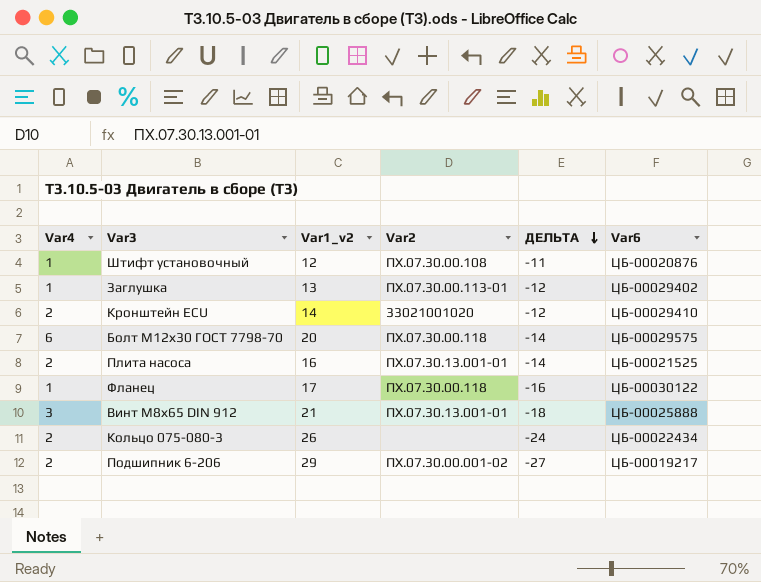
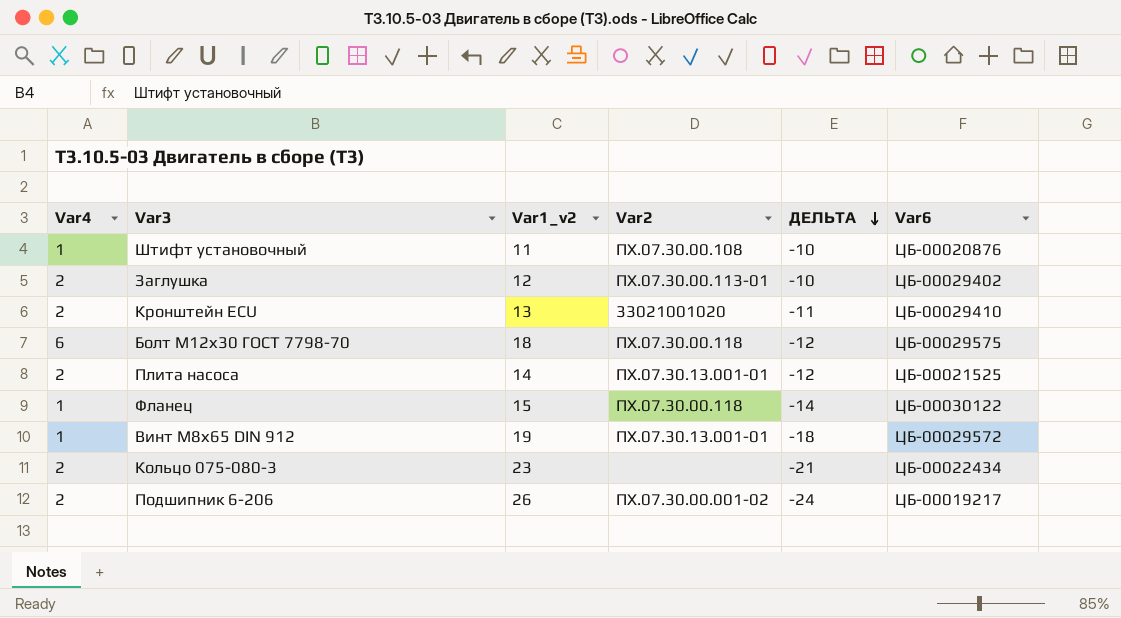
Штифт установочный | Var1_v2: 12 -> 11
Штифт установочный | ДЕЛЬТА: -11 -> -10
Заглушка | Var4: 1 -> 2
Заглушка | Var1_v2: 13 -> 12
Заглушка | ДЕЛЬТА: -12 -> -10
Кронштейн ECU | Var1_v2: 14 -> 13
Кронштейн ECU | ДЕЛЬТА: -12 -> -11
Болт М12х30 ГОСТ 7798-70 | Var1_v2: 20 -> 18
Болт М12х30 ГОСТ 7798-70 | ДЕЛЬТА: -14 -> -12
Плита насоса | Var1_v2: 16 -> 14
Плита насоса | ДЕЛЬТА: -14 -> -12
Фланец | Var1_v2: 17 -> 15
Фланец | ДЕЛЬТА: -16 -> -14
Винт М8х65 DIN 912 | Var4: 3 -> 1
Винт М8х65 DIN 912 | Var1_v2: 21 -> 19
Винт М8х65 DIN 912 | Var6: ЦБ-00025888 -> ЦБ-00029572
Кольцо 075-080-3 | Var1_v2: 26 -> 23
Кольцо 075-080-3 | ДЕЛЬТА: -24 -> -21
Подшипник 6-206 | Var1_v2: 29 -> 26
Подшипник 6-206 | ДЕЛЬТА: -27 -> -24

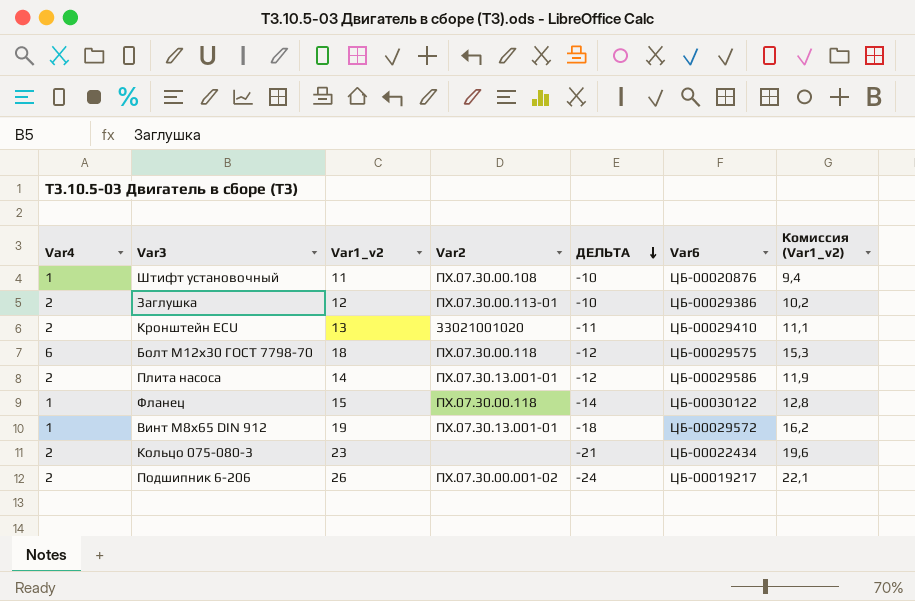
column Комиссия (Var1_v2) | formula: none -> [Var1_v2] * 0,85
Заглушка | Var6: ЦБ-00029402 -> ЦБ-00029386
Плита насоса | Var6: ЦБ-00021525 -> ЦБ-00029586

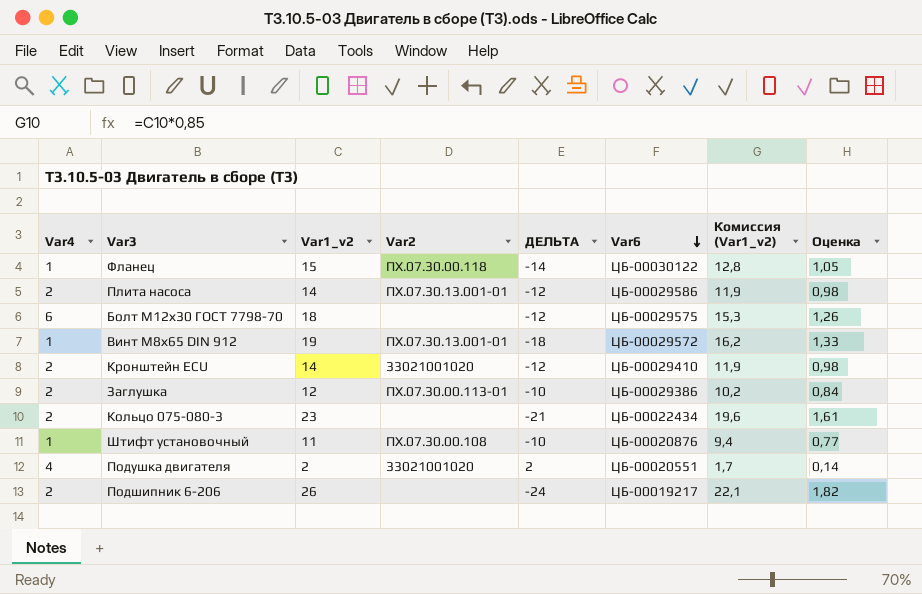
row order: ДЕЛЬТА descending -> Var6 descending
column Оценка | formula: none -> [Var1_v2] * 0,07
Болт М12х30 ГОСТ 7798-70 | Var2: ПХ.07.30.00.118 -> none
Кронштейн ECU | Var1_v2: 13 -> 14
Кронштейн ECU | ДЕЛЬТА: -11 -> -12
Кронштейн ECU | Комиссия (Var1_v2): 11,1 -> 11,9
row Подушка двигателя: none -> 4 | 2 | 33021001020 | 2 | ЦБ-00020551 | 1,7 | 0,14
Подшипник 6-206 | Var2: ПХ.07.30.00.001-02 -> none

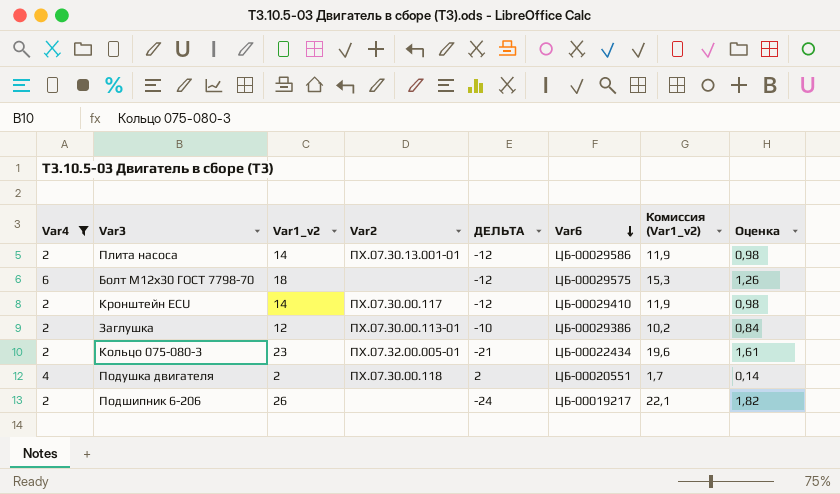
filter: none -> Var4 != 1
Кронштейн ECU | Var2: 33021001020 -> ПХ.07.30.00.117
Кольцо 075-080-3 | Var2: none -> ПХ.07.32.00.005-01
Подушка двигателя | Var2: 33021001020 -> ПХ.07.30.00.118

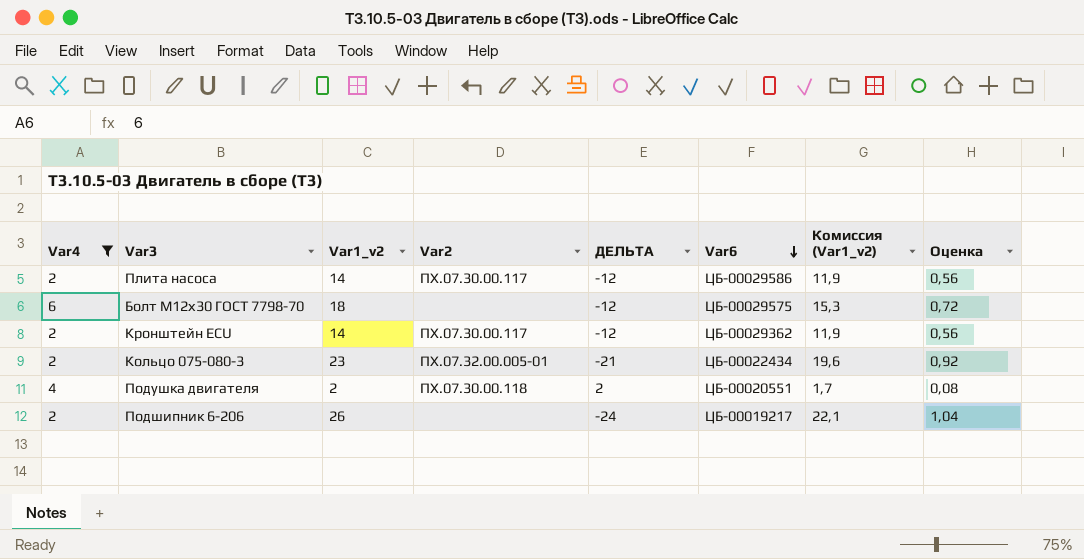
column Оценка | formula: [Var1_v2] * 0,07 -> [Var1_v2] * 0,04
row Заглушка: 2 | 12 | ПХ.07.30.00.113-01 | -10 | ЦБ-00029386 | 10,2 | 0,84 -> none
Плита насоса | Var2: ПХ.07.30.13.001-01 -> ПХ.07.30.00.117
Кронштейн ECU | Var6: ЦБ-00029410 -> ЦБ-00029362

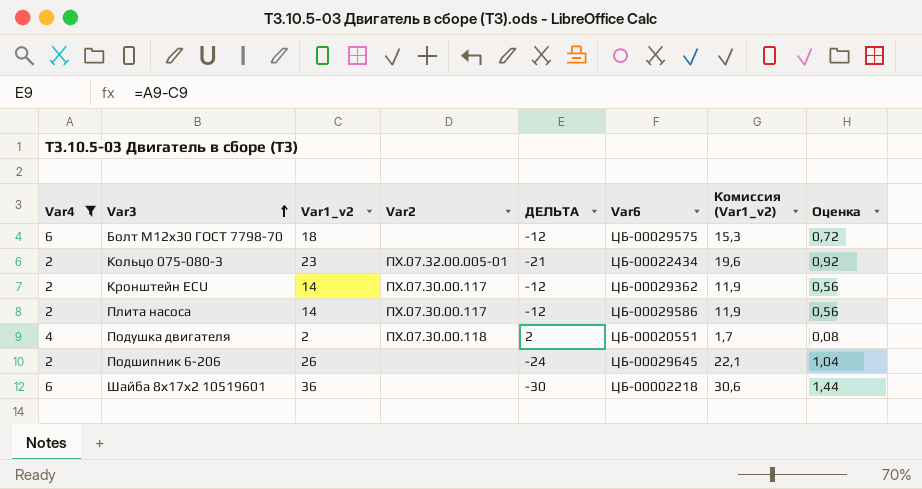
row order: Var6 descending -> Var3 ascending
Подшипник 6-206 | Var6: ЦБ-00019217 -> ЦБ-00029645
row Шайба 8х17х2 10519601: none -> 6 | 36 | none | -30 | ЦБ-00002218 | 30,6 | 1,44

